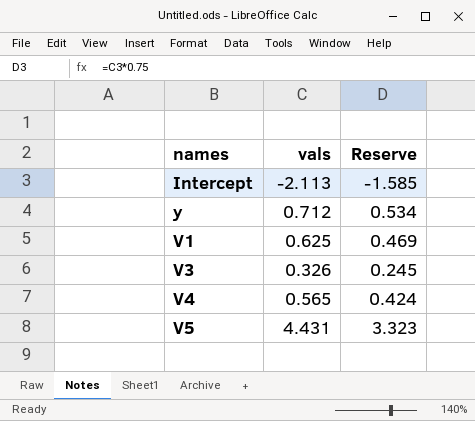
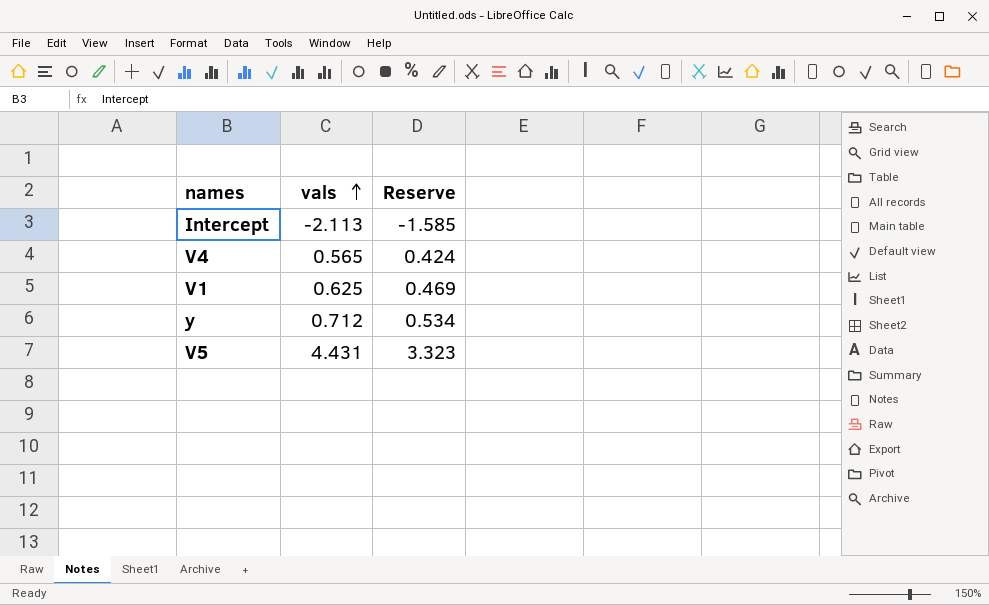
row order: none -> vals ascending
row V3: 0.326 | 0.245 -> none

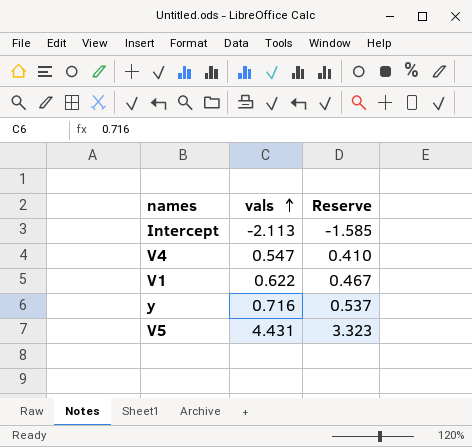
V4 | vals: 0.565 -> 0.547
V4 | Reserve: 0.424 -> 0.410
V1 | vals: 0.625 -> 0.622
V1 | Reserve: 0.469 -> 0.467
y | vals: 0.712 -> 0.716
y | Reserve: 0.534 -> 0.537

